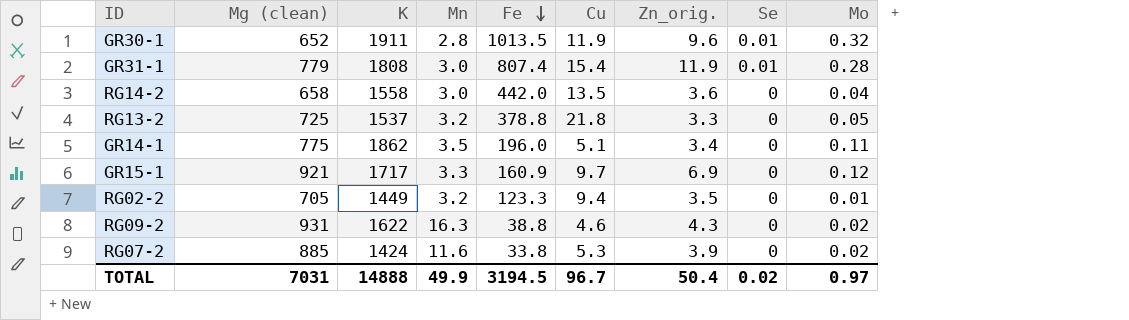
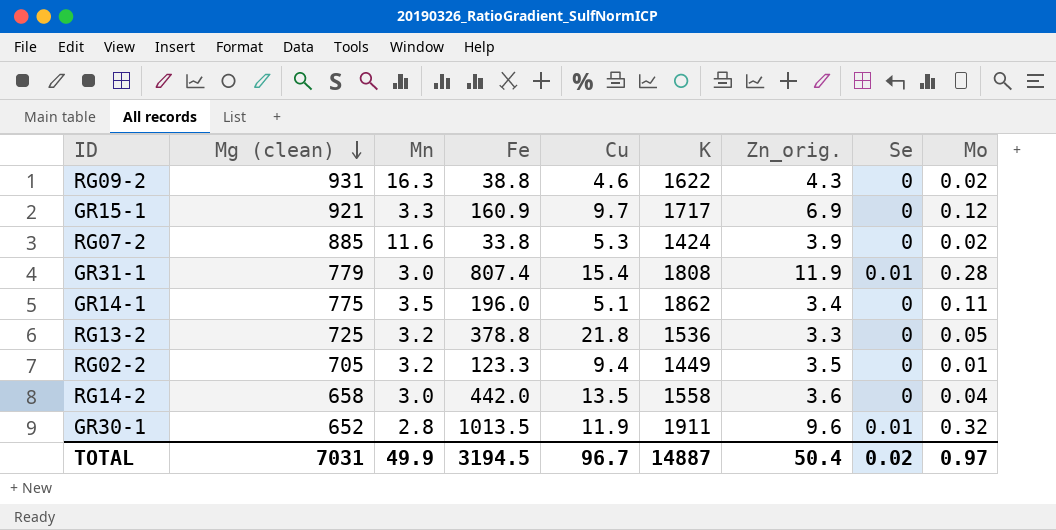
row order: Fe descending -> Mg (clean) descending
column K | position: 3 -> 6
RG13-2 | K: 1537 -> 1536
TOTAL | K: 14888 -> 14887

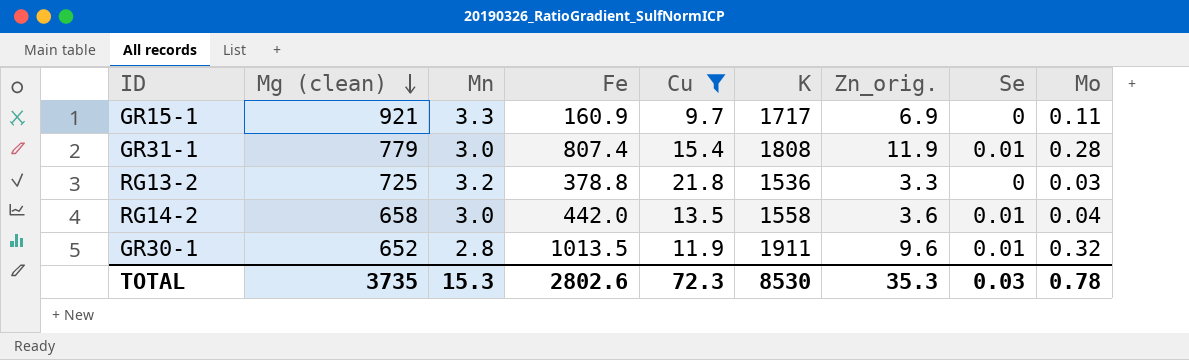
filter: none -> Cu >= 9.7
GR15-1 | Mo: 0.12 -> 0.11
RG13-2 | Mo: 0.05 -> 0.03
RG14-2 | Se: 0 -> 0.01
TOTAL | Mg (clean): 7031 -> 3735
TOTAL | Mn: 49.9 -> 15.3
TOTAL | Fe: 3194.5 -> 2802.6
TOTAL | Cu: 96.7 -> 72.3
TOTAL | K: 14887 -> 8530
TOTAL | Zn_orig.: 50.4 -> 35.3
TOTAL | Se: 0.02 -> 0.03
TOTAL | Mo: 0.97 -> 0.78

